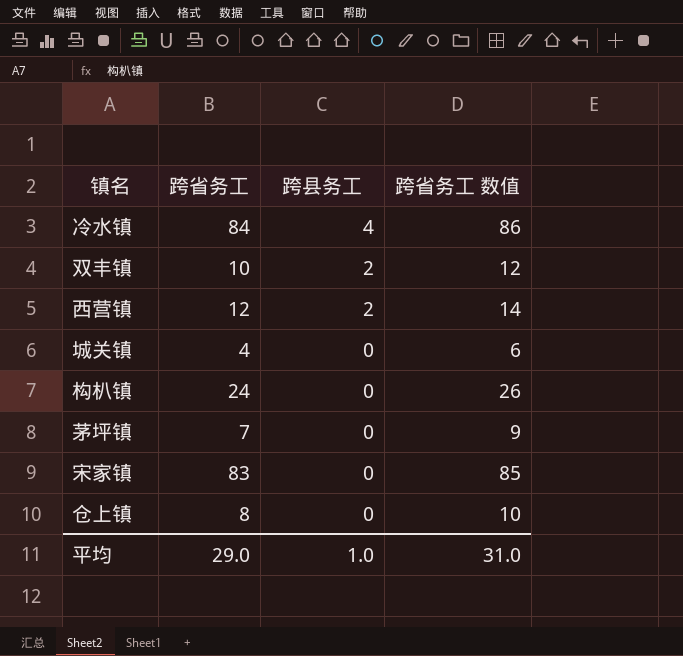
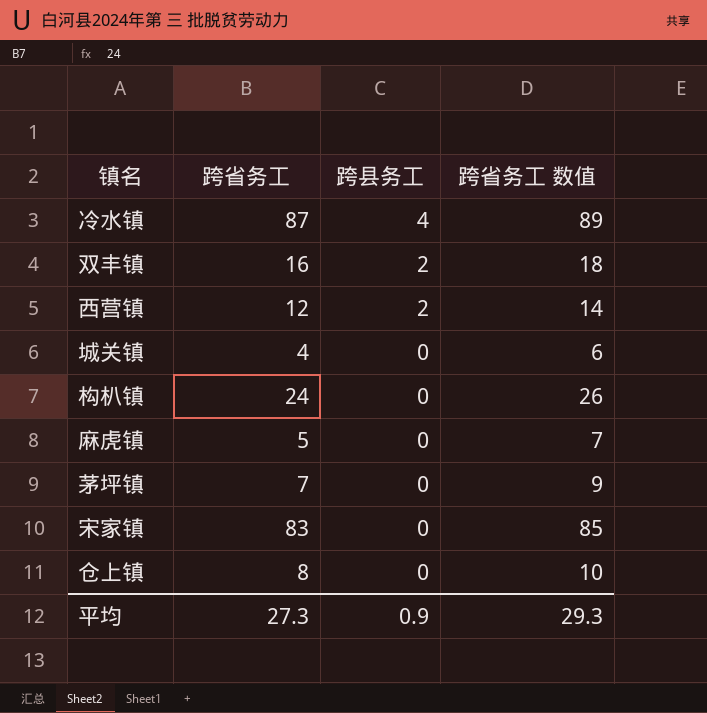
冷水镇 | 跨省务工: 84 -> 87
冷水镇 | 跨省务工 数值: 86 -> 89
双丰镇 | 跨省务工: 10 -> 16
双丰镇 | 跨省务工 数值: 12 -> 18
row 麻虎镇: none -> 5 | 0 | 7
平均 | 跨省务工: 29.0 -> 27.3
平均 | 跨县务工: 1.0 -> 0.9
平均 | 跨省务工 数值: 31.0 -> 29.3

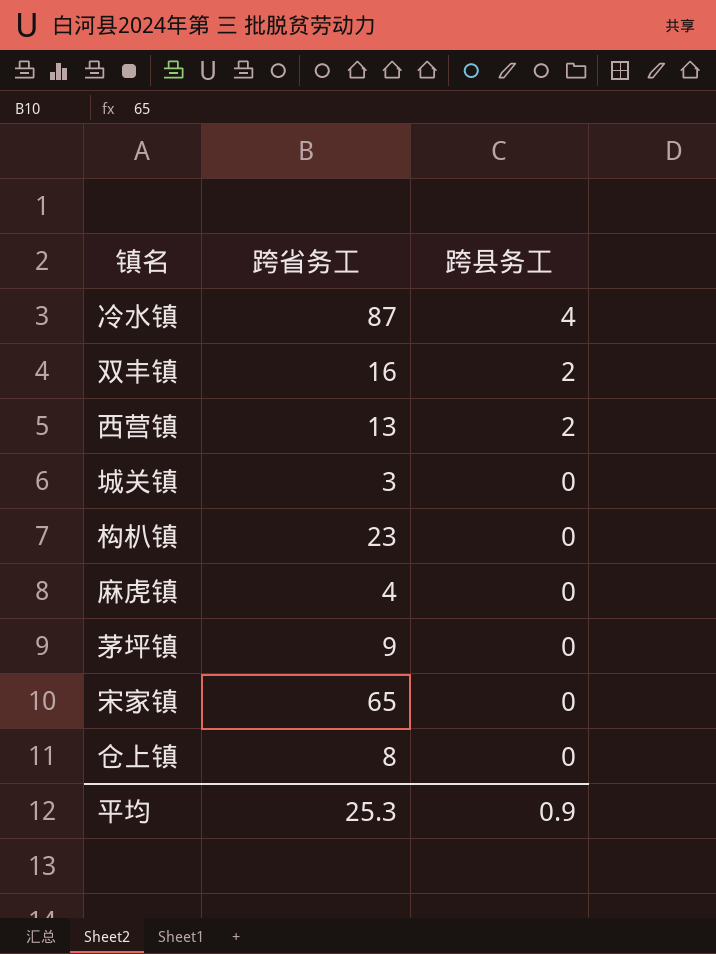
column 跨省务工 数值 | formula: [跨省务工] + 2 -> none
西营镇 | 跨省务工: 12 -> 13
城关镇 | 跨省务工: 4 -> 3
构朳镇 | 跨省务工: 24 -> 23
麻虎镇 | 跨省务工: 5 -> 4
茅坪镇 | 跨省务工: 7 -> 9
宋家镇 | 跨省务工: 83 -> 65
平均 | 跨省务工: 27.3 -> 25.3

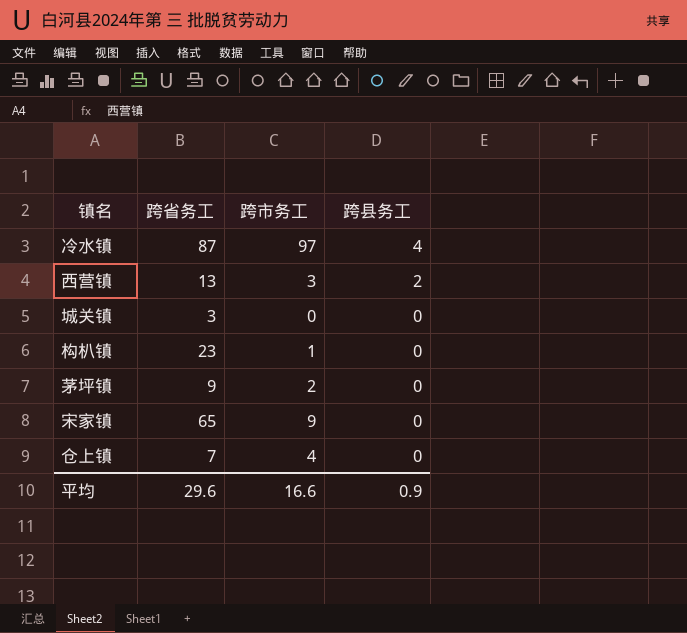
column 跨市务工 | position: none -> 3
row 双丰镇: 16 | 2 -> none
row 麻虎镇: 4 | 0 -> none
仓上镇 | 跨省务工: 8 -> 7
平均 | 跨省务工: 25.3 -> 29.6

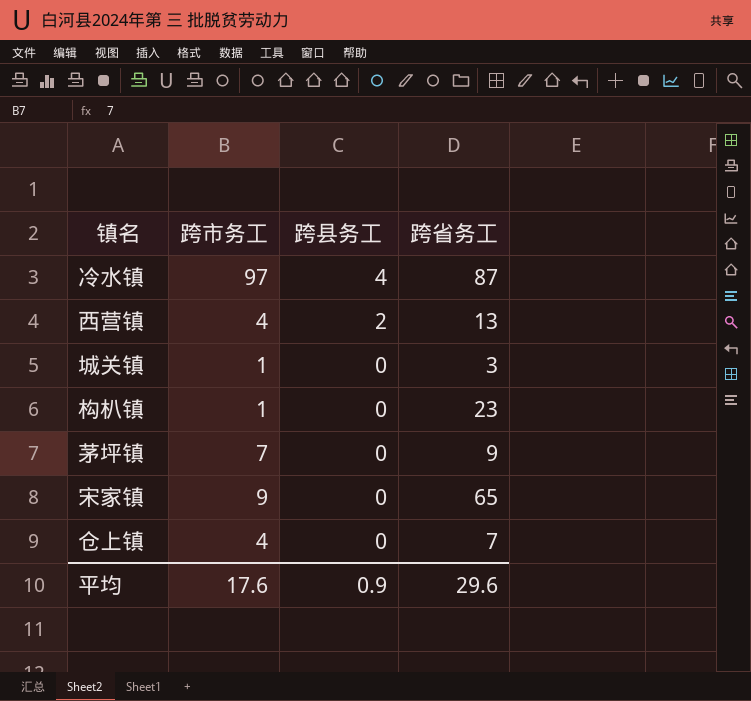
column 跨省务工 | position: 2 -> 4
西营镇 | 跨市务工: 3 -> 4
城关镇 | 跨市务工: 0 -> 1
茅坪镇 | 跨市务工: 2 -> 7
平均 | 跨市务工: 16.6 -> 17.6

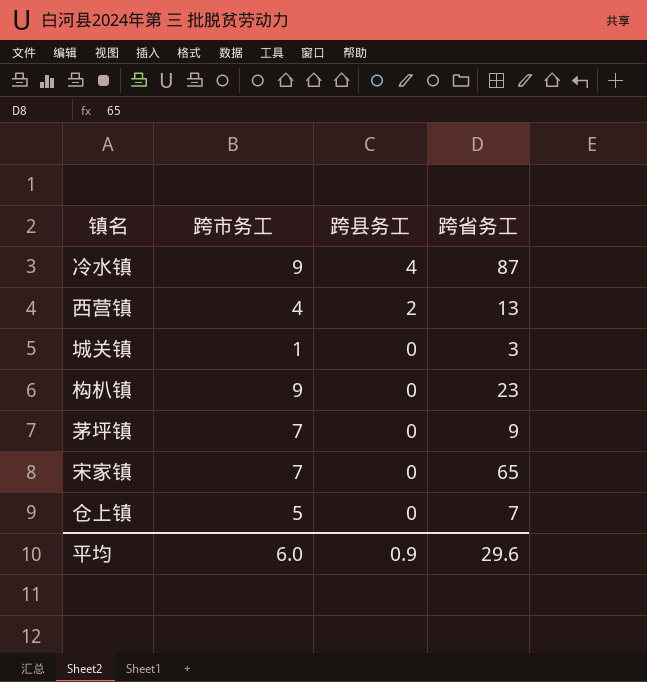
冷水镇 | 跨市务工: 97 -> 9
构朳镇 | 跨市务工: 1 -> 9
宋家镇 | 跨市务工: 9 -> 7
仓上镇 | 跨市务工: 4 -> 5
平均 | 跨市务工: 17.6 -> 6.0

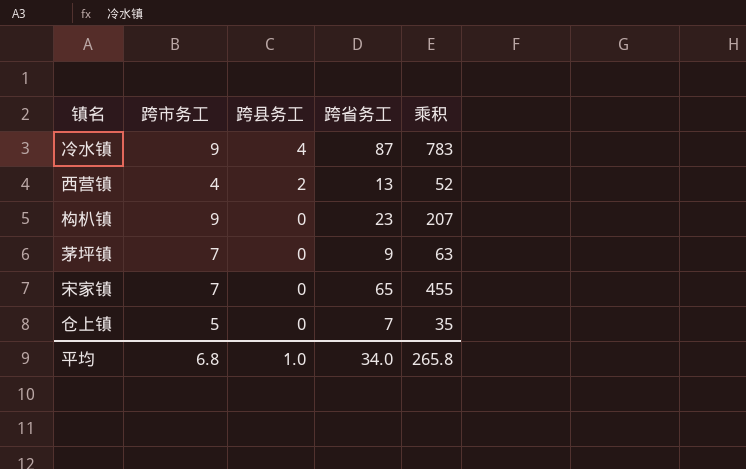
column 乘积 | formula: none -> [跨市务工] * [跨省务工]
row 城关镇: 1 | 0 | 3 -> none
平均 | 跨市务工: 6.0 -> 6.8
平均 | 跨县务工: 0.9 -> 1.0
平均 | 跨省务工: 29.6 -> 34.0

